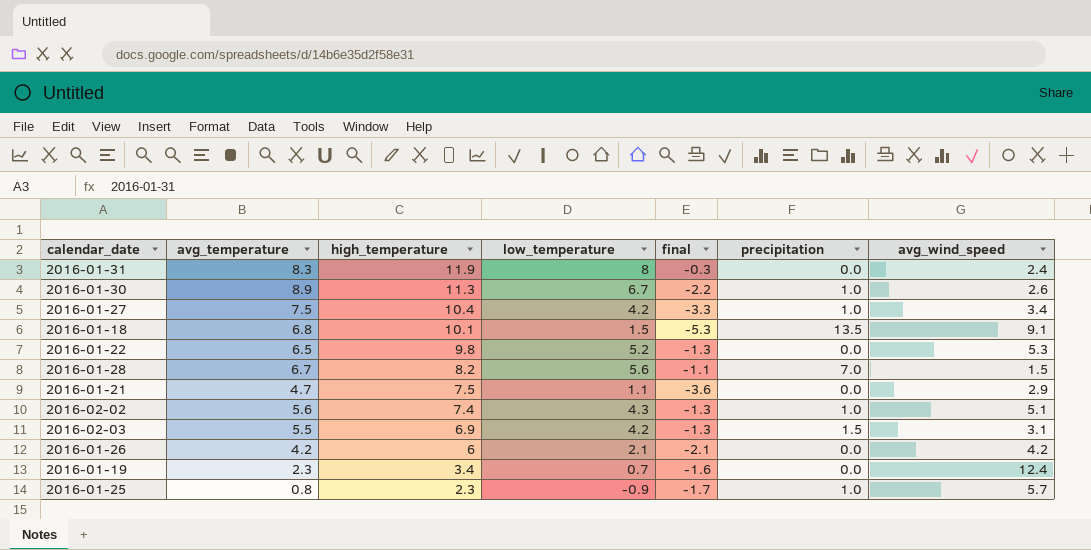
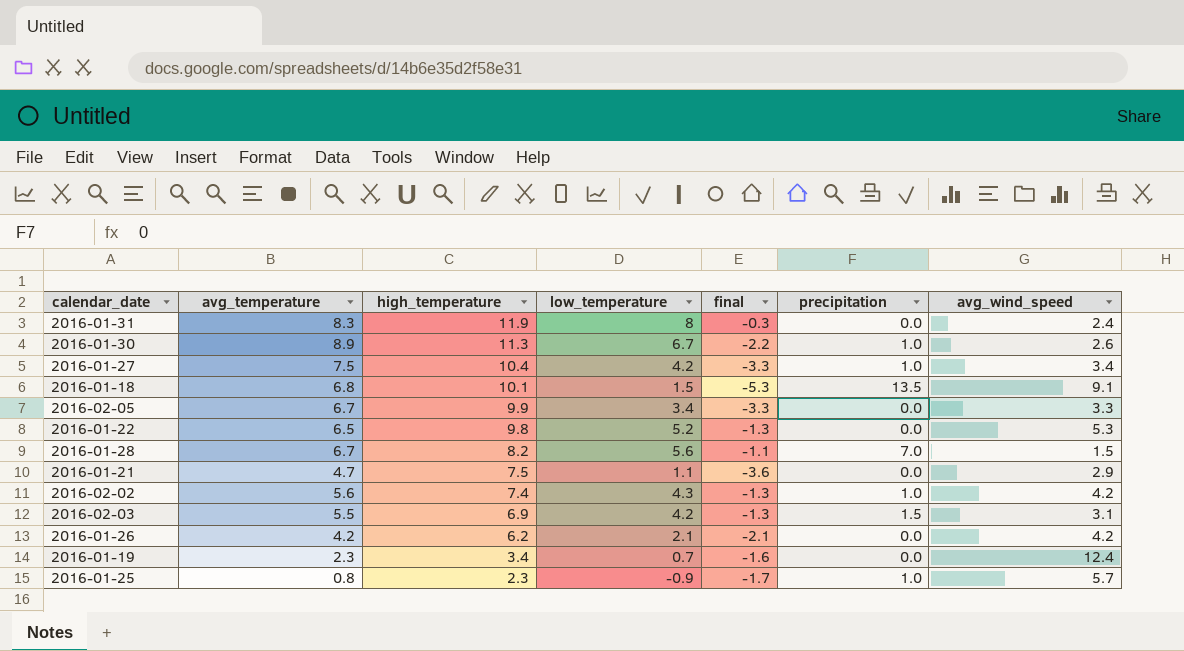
row 2016-02-05: none -> 6.7 | 9.9 | 3.4 | -3.3 | 0.0 | 3.3
2016-02-02 | avg_wind_speed: 5.1 -> 4.2
2016-01-26 | high_temperature: 6 -> 6.2

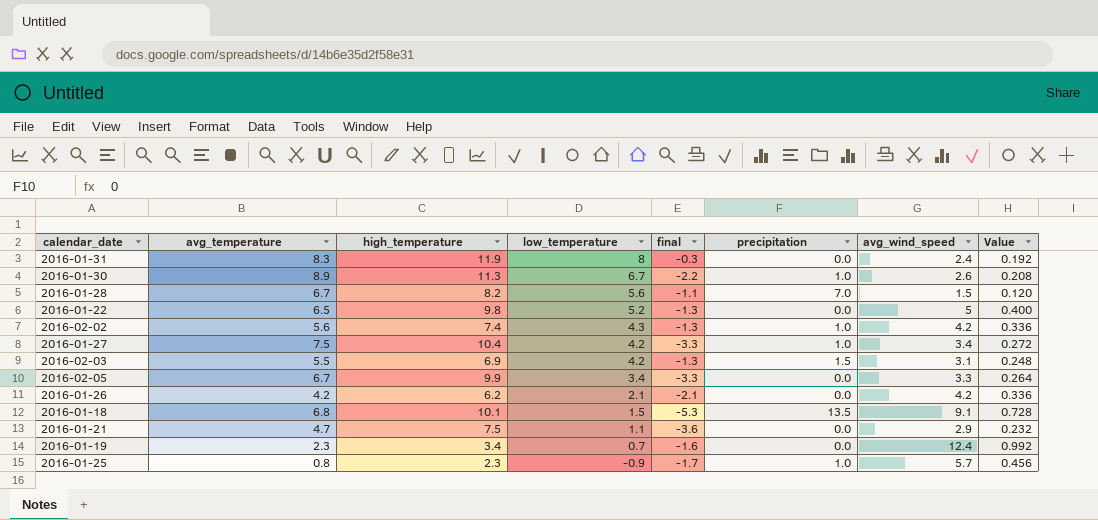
row order: high_temperature descending -> low_temperature descending
column Value | formula: none -> [avg_wind_speed] * 0.08
2016-01-22 | avg_wind_speed: 5.3 -> 5

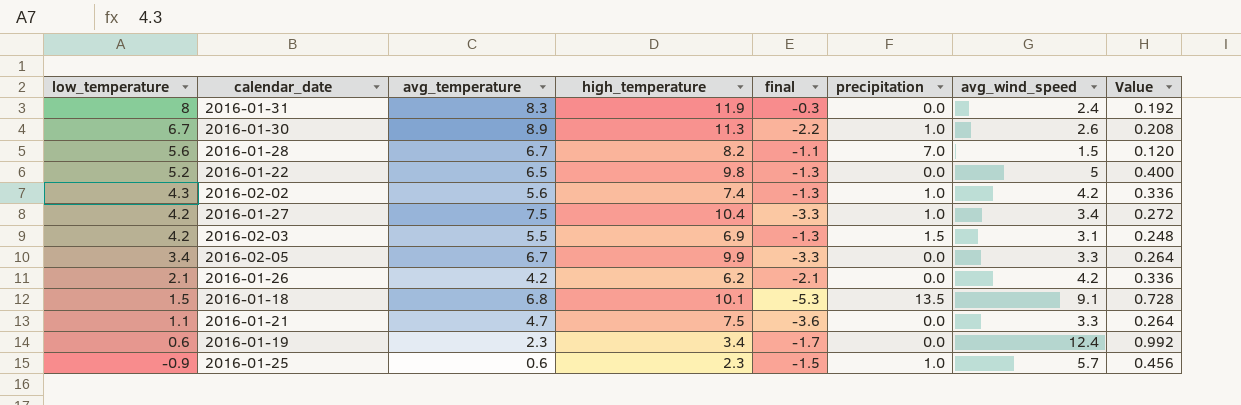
column low_temperature | position: 4 -> 1
2016-01-21 | avg_wind_speed: 2.9 -> 3.3
2016-01-21 | Value: 0.232 -> 0.264
2016-01-19 | low_temperature: 0.7 -> 0.6
2016-01-19 | final: -1.6 -> -1.7
2016-01-25 | avg_temperature: 0.8 -> 0.6
2016-01-25 | final: -1.7 -> -1.5

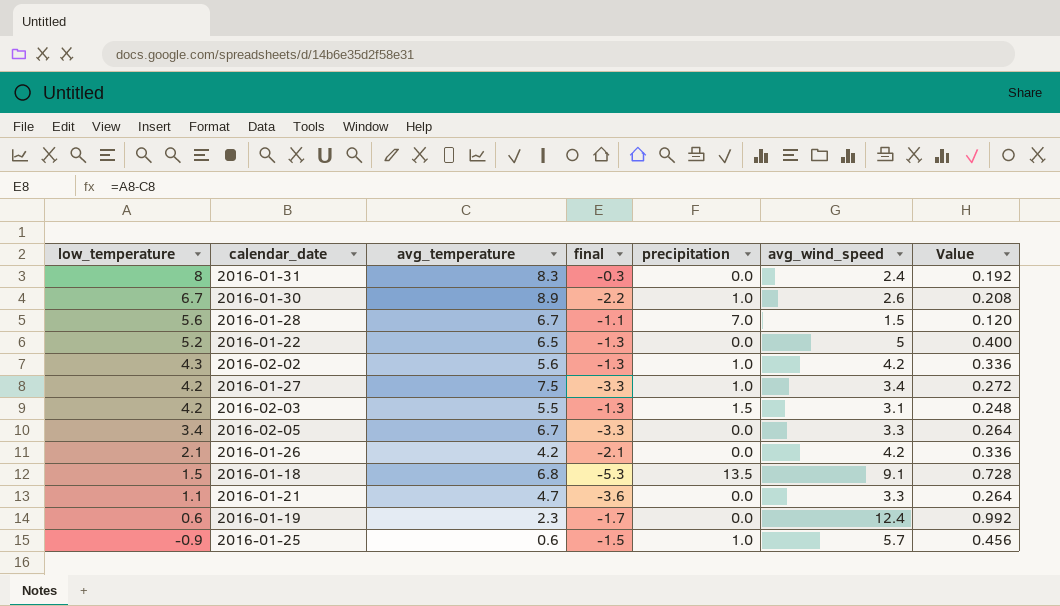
column high_temperature | position: 4 -> none

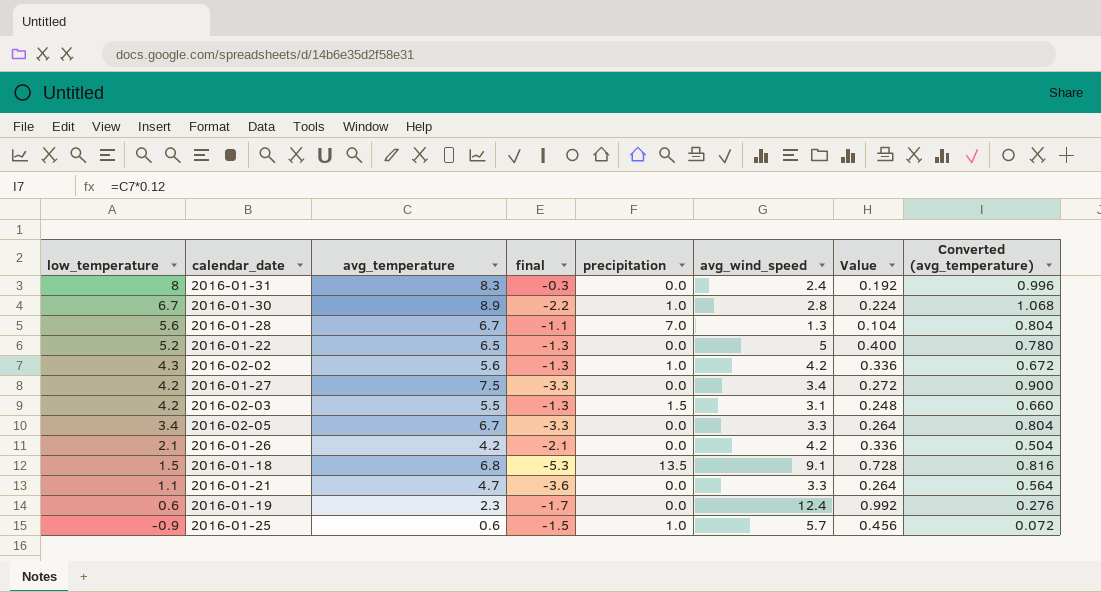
column Converted (avg_temperature) | formula: none -> [avg_temperature] * 0.12
2016-01-30 | avg_wind_speed: 2.6 -> 2.8
2016-01-30 | Value: 0.208 -> 0.224
2016-01-28 | avg_wind_speed: 1.5 -> 1.3
2016-01-28 | Value: 0.120 -> 0.104
2016-01-27 | precipitation: 1.0 -> 0.0

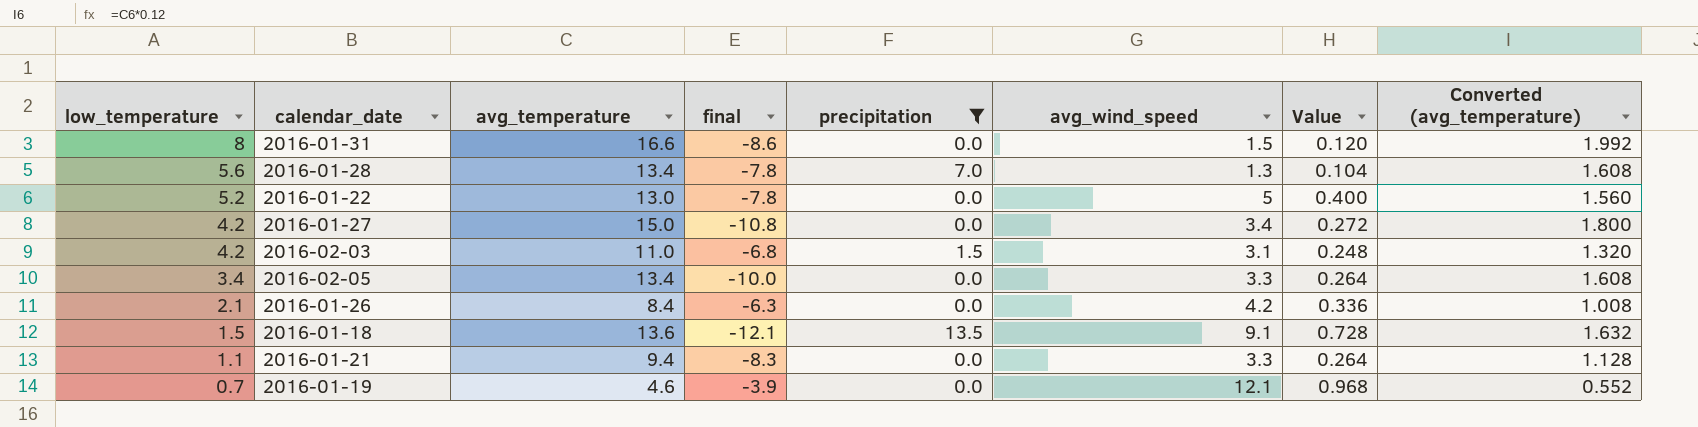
filter: none -> precipitation != 1.0
2016-01-31 | avg_temperature: 8.3 -> 16.6
2016-01-31 | final: -0.3 -> -8.6
2016-01-31 | avg_wind_speed: 2.4 -> 1.5
2016-01-31 | Value: 0.192 -> 0.120
2016-01-31 | Converted (avg_temperature): 0.996 -> 1.992
2016-01-28 | avg_temperature: 6.7 -> 13.4
2016-01-28 | final: -1.1 -> -7.8
2016-01-28 | Converted (avg_temperature): 0.804 -> 1.608
2016-01-22 | avg_temperature: 6.5 -> 13.0
2016-01-22 | final: -1.3 -> -7.8
2016-01-22 | Converted (avg_temperature): 0.780 -> 1.560
2016-01-27 | avg_temperature: 7.5 -> 15.0
2016-01-27 | final: -3.3 -> -10.8
2016-01-27 | Converted (avg_temperature): 0.900 -> 1.800
2016-02-03 | avg_temperature: 5.5 -> 11.0
2016-02-03 | final: -1.3 -> -6.8
2016-02-03 | Converted (avg_temperature): 0.660 -> 1.320
2016-02-05 | avg_temperature: 6.7 -> 13.4
2016-02-05 | final: -3.3 -> -10.0
2016-02-05 | Converted (avg_temperature): 0.804 -> 1.608
2016-01-26 | avg_temperature: 4.2 -> 8.4
2016-01-26 | final: -2.1 -> -6.3
2016-01-26 | Converted (avg_temperature): 0.504 -> 1.008
2016-01-18 | avg_temperature: 6.8 -> 13.6
2016-01-18 | final: -5.3 -> -12.1
2016-01-18 | Converted (avg_temperature): 0.816 -> 1.632
2016-01-21 | avg_temperature: 4.7 -> 9.4
2016-01-21 | final: -3.6 -> -8.3
2016-01-21 | Converted (avg_temperature): 0.564 -> 1.128
2016-01-19 | low_temperature: 0.6 -> 0.7
2016-01-19 | avg_temperature: 2.3 -> 4.6
2016-01-19 | final: -1.7 -> -3.9
2016-01-19 | avg_wind_speed: 12.4 -> 12.1
2016-01-19 | Value: 0.992 -> 0.968
2016-01-19 | Converted (avg_temperature): 0.276 -> 0.552

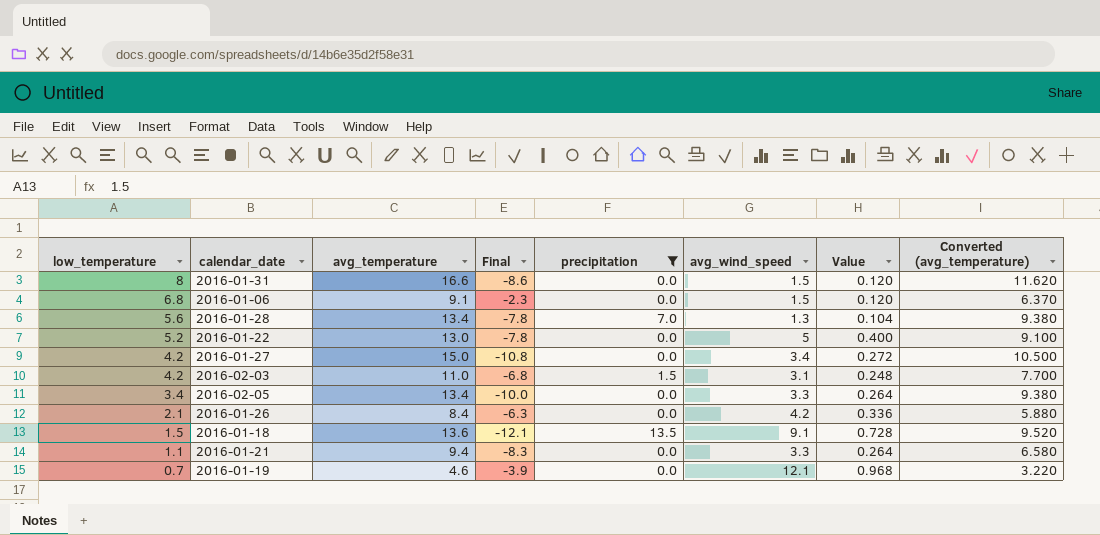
column name: final -> Final
column Converted (avg_temperature) | formula: [avg_temperature] * 0.12 -> [avg_temperature] * 0.7
row 2016-01-06: none -> 6.8 | 9.1 | -2.3 | 0.0 | 1.5 | 0.120 | 6.370

